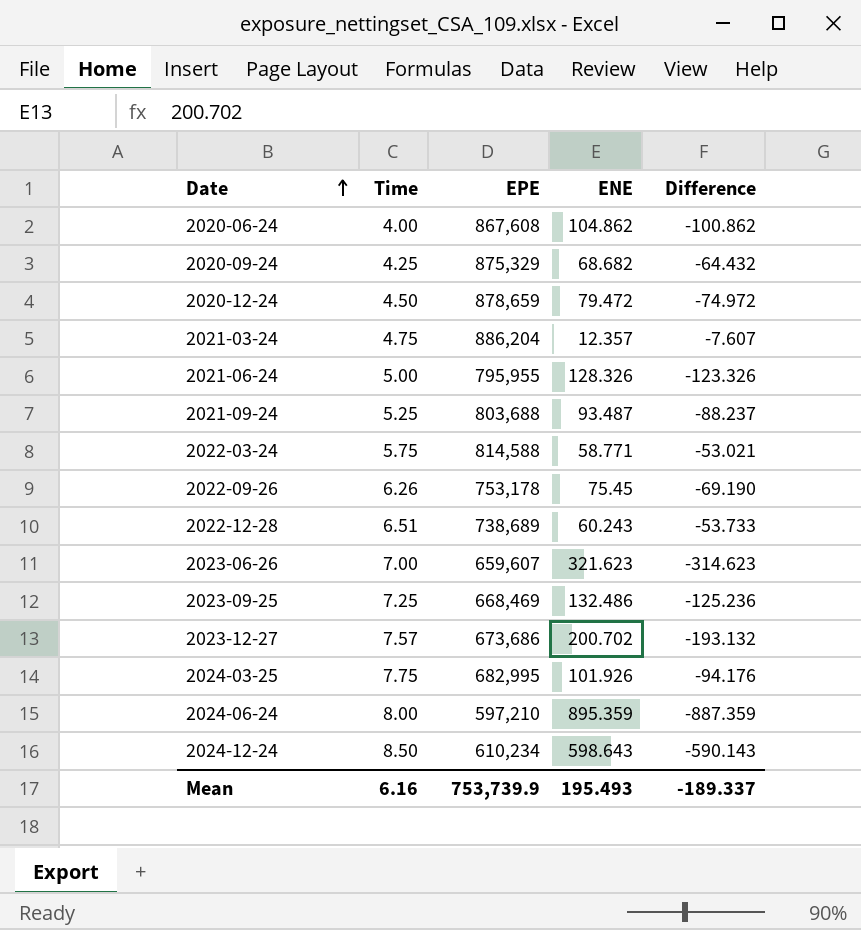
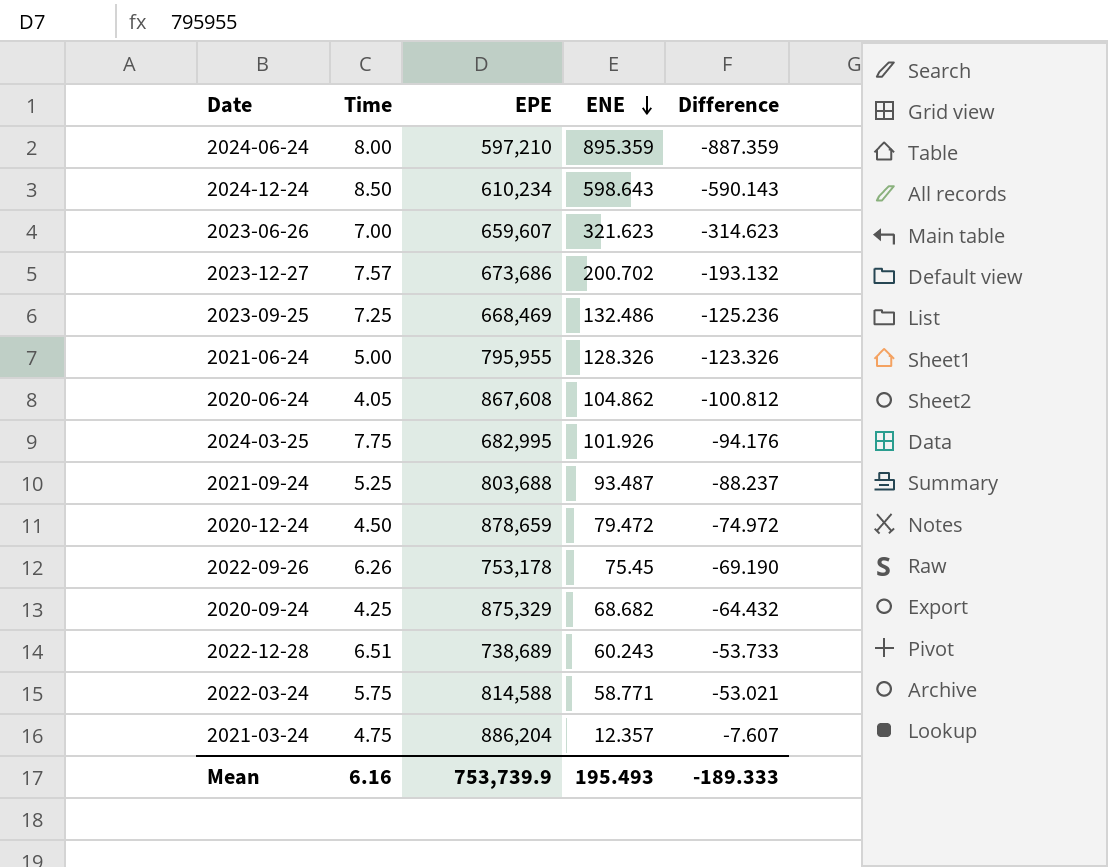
row order: Date ascending -> ENE descending
2020-06-24 | Time: 4.00 -> 4.05
2020-06-24 | Difference: -100.862 -> -100.812
Mean | Difference: -189.337 -> -189.333

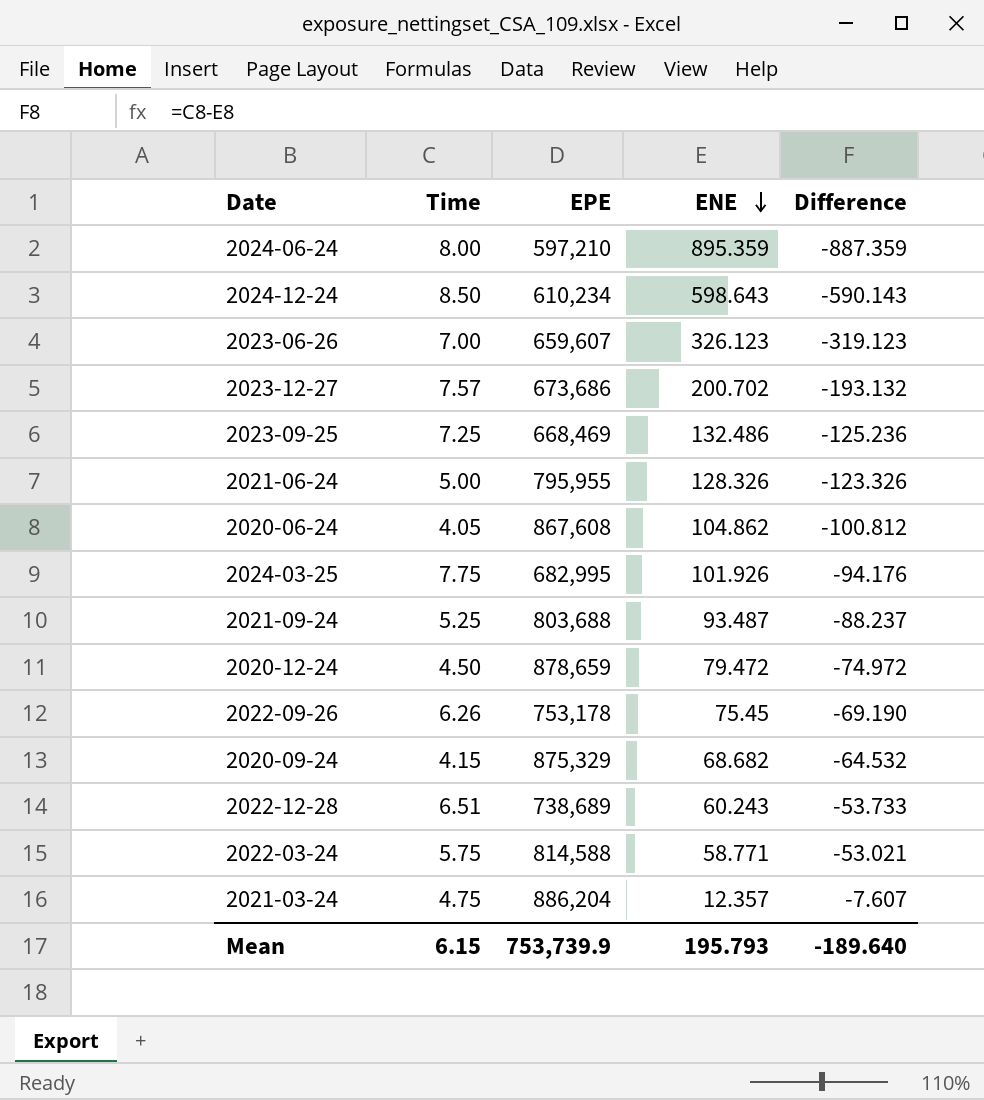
2023-06-26 | ENE: 321.623 -> 326.123
2023-06-26 | Difference: -314.623 -> -319.123
2020-09-24 | Time: 4.25 -> 4.15
2020-09-24 | Difference: -64.432 -> -64.532
Mean | Time: 6.16 -> 6.15
Mean | ENE: 195.493 -> 195.793
Mean | Difference: -189.333 -> -189.640

